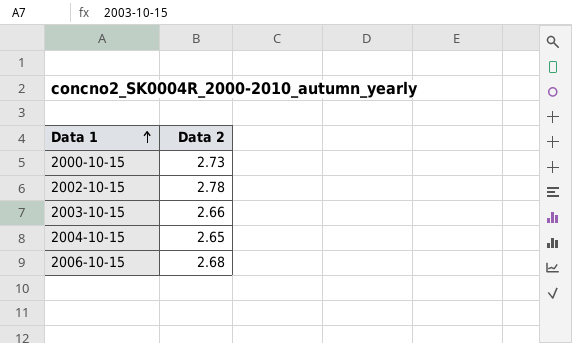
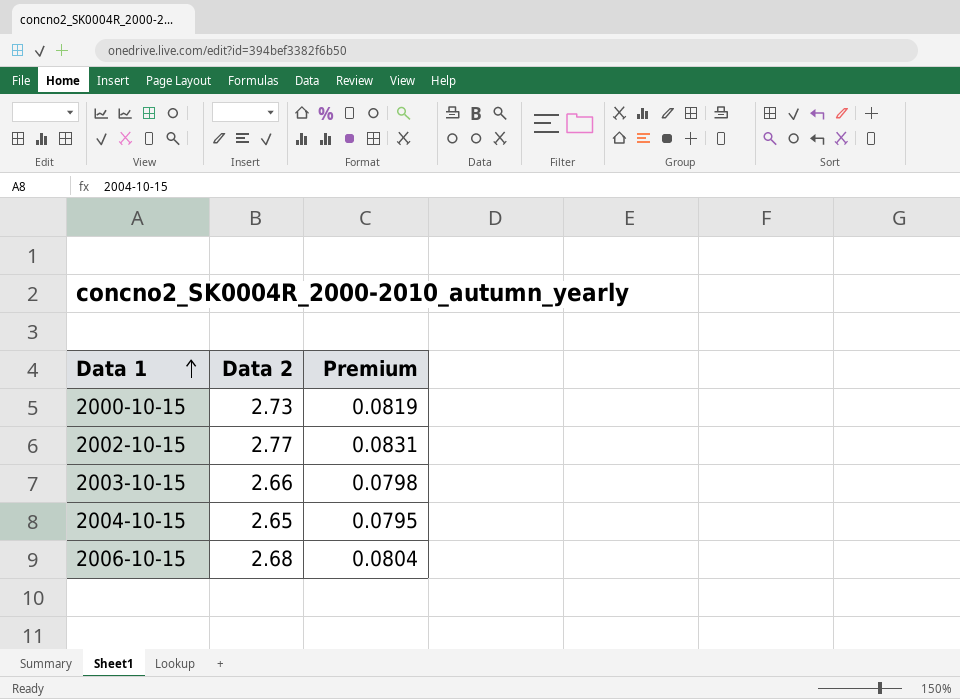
column Premium | formula: none -> [Data 2] * 0.03
2002-10-15 | Data 2: 2.78 -> 2.77

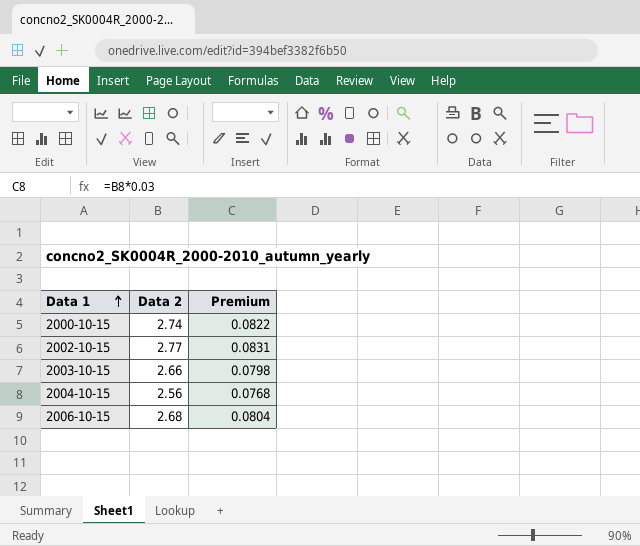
2000-10-15 | Data 2: 2.73 -> 2.74
2000-10-15 | Premium: 0.0819 -> 0.0822
2004-10-15 | Data 2: 2.65 -> 2.56
2004-10-15 | Premium: 0.0795 -> 0.0768

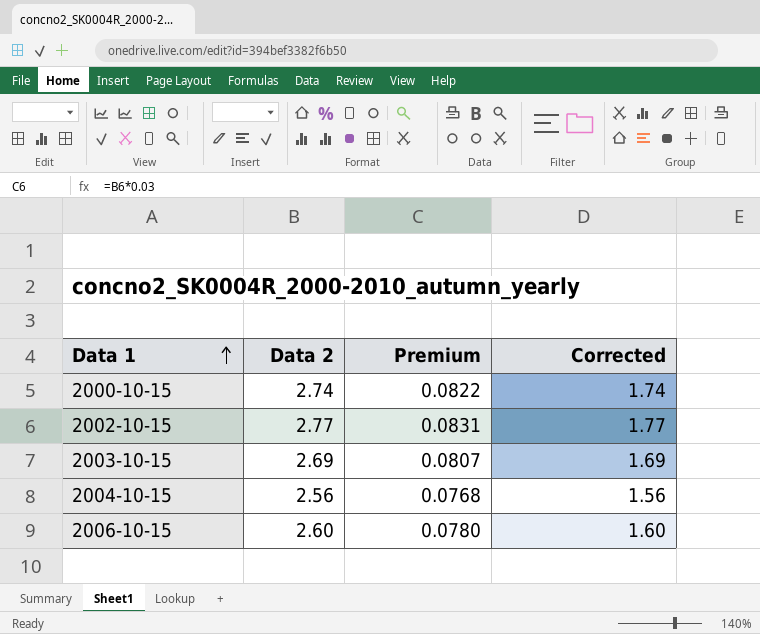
column Corrected | formula: none -> [Data 2] - 1
2003-10-15 | Data 2: 2.66 -> 2.69
2003-10-15 | Premium: 0.0798 -> 0.0807
2006-10-15 | Data 2: 2.68 -> 2.60
2006-10-15 | Premium: 0.0804 -> 0.0780

